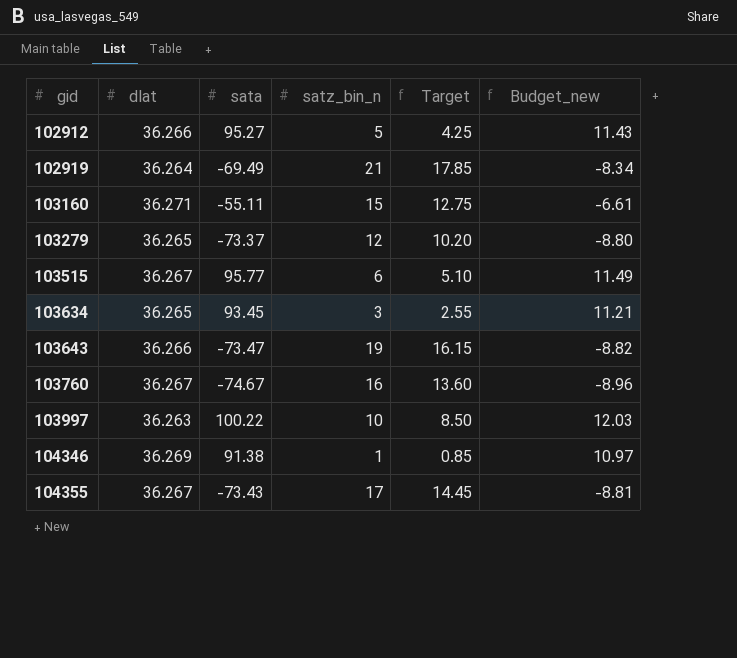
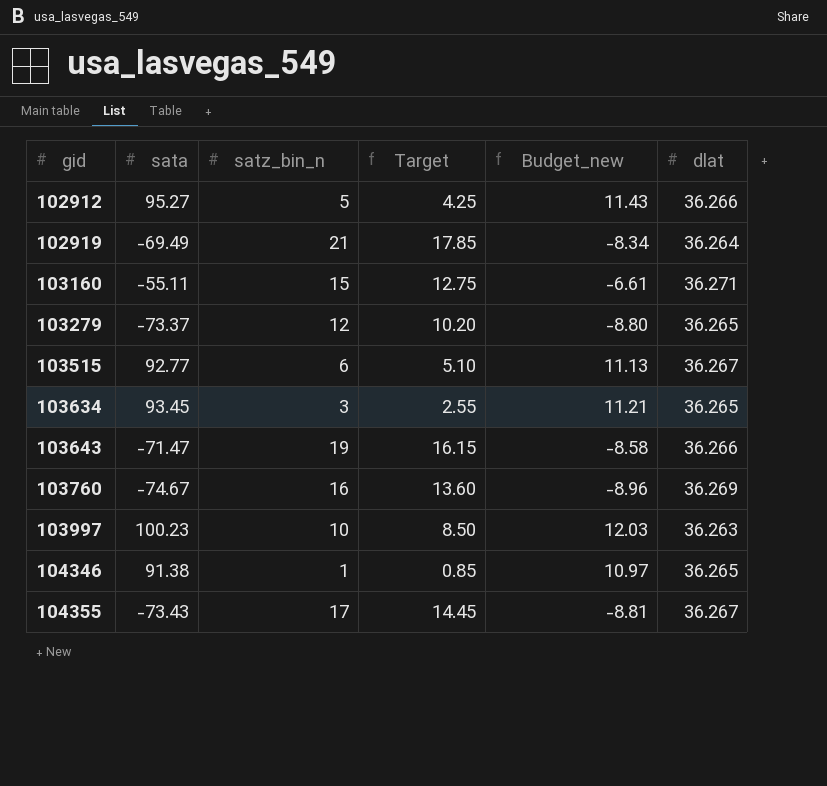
column dlat | position: 2 -> 6
103515 | sata: 95.77 -> 92.77
103515 | Budget_new: 11.49 -> 11.13
103643 | sata: -73.47 -> -71.47
103643 | Budget_new: -8.82 -> -8.58
103760 | dlat: 36.267 -> 36.269
103997 | sata: 100.22 -> 100.23
104346 | dlat: 36.269 -> 36.265

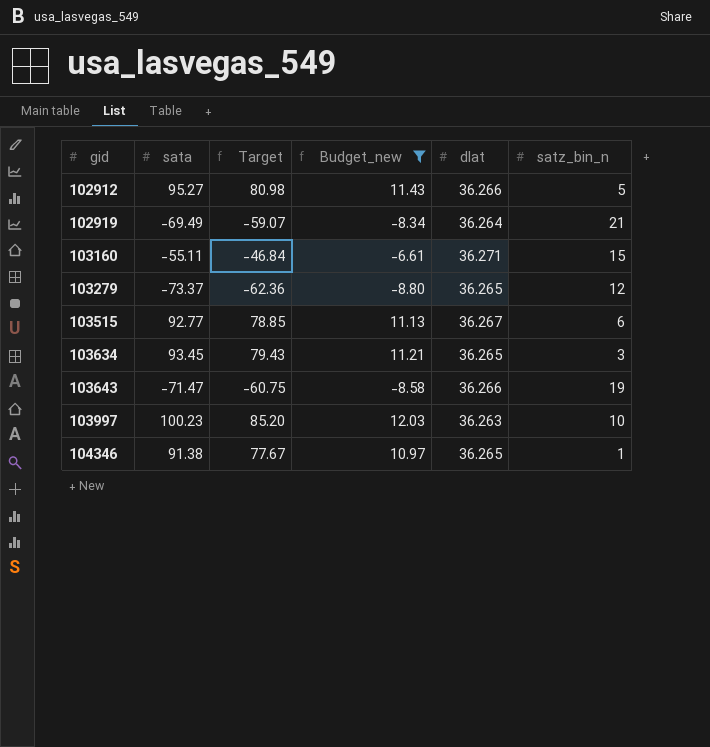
filter: none -> Budget_new >= -8.80
column Target | formula: [satz_bin_n] * 0.85 -> [sata] * 0.85
column satz_bin_n | position: 3 -> 6

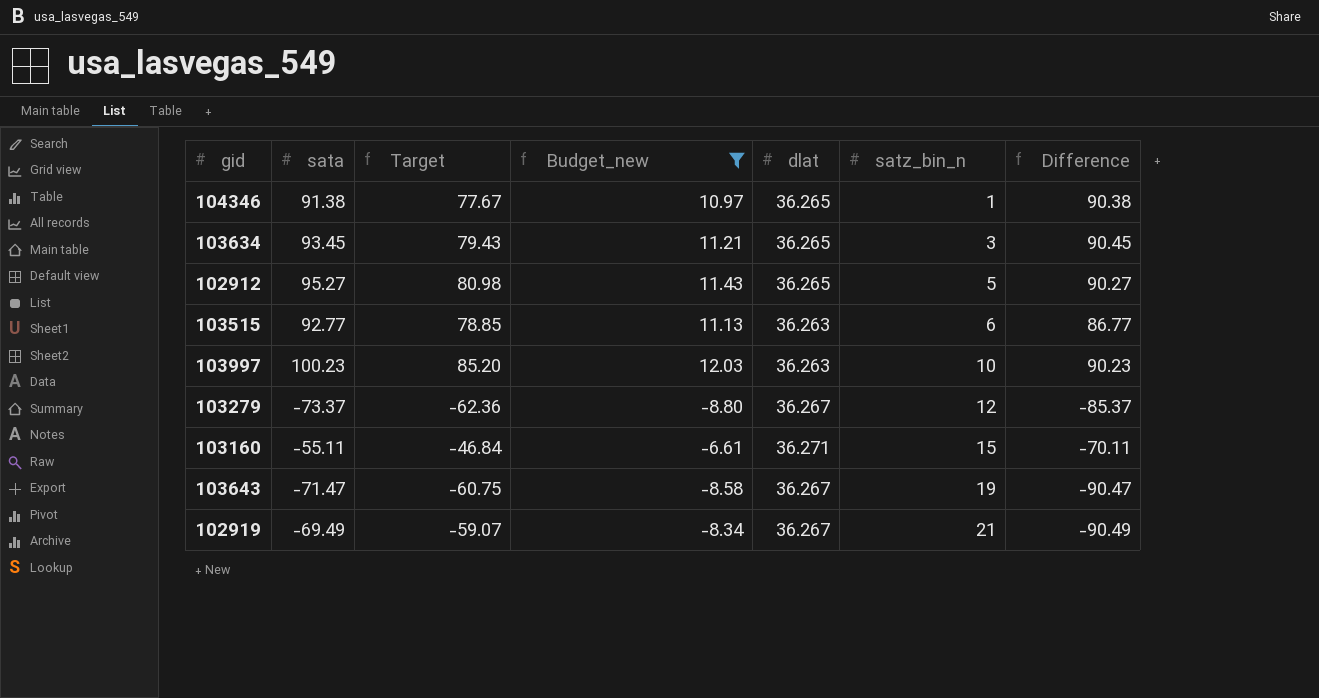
row order: gid ascending -> satz_bin_n ascending
column Difference | formula: none -> [sata] - [satz_bin_n]
102912 | dlat: 36.266 -> 36.265
103515 | dlat: 36.267 -> 36.263
103279 | dlat: 36.265 -> 36.267
103643 | dlat: 36.266 -> 36.267
102919 | dlat: 36.264 -> 36.267

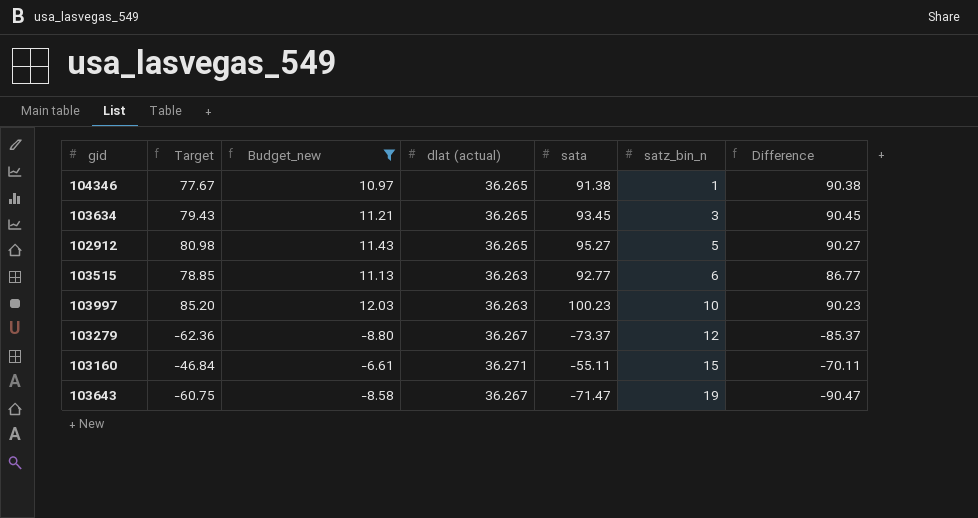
column name: dlat -> dlat (actual)
column sata | position: 2 -> 5
row 102919: -69.49 | -59.07 | -8.34 | 36.267 | 21 | -90.49 -> none

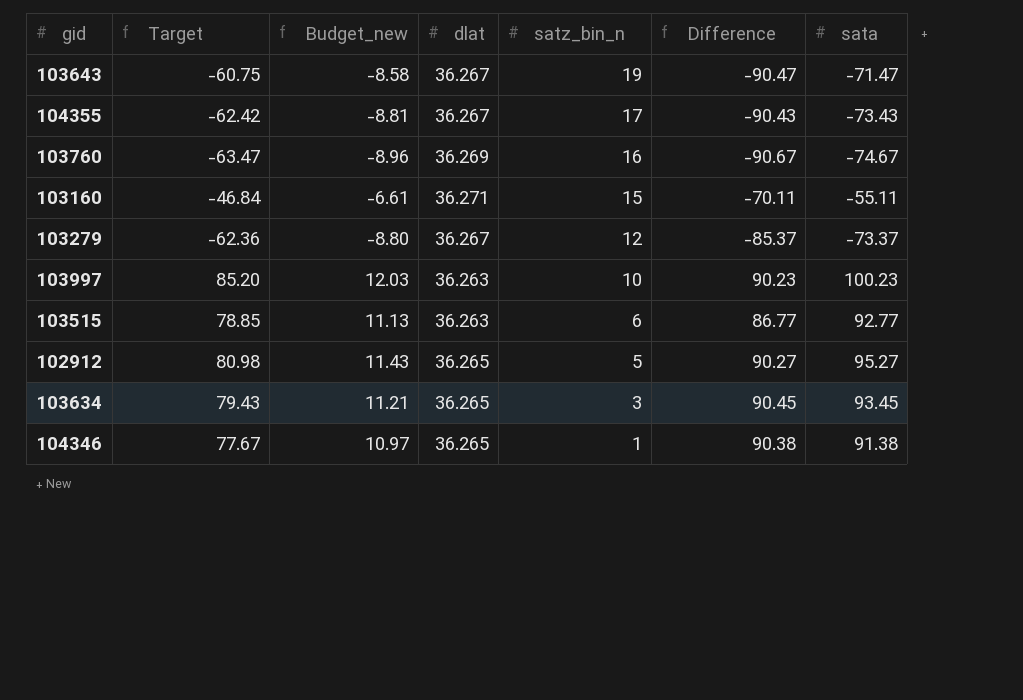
filter: Budget_new >= -8.80 -> none
row order: satz_bin_n ascending -> satz_bin_n descending
column name: dlat (actual) -> dlat
column sata | position: 5 -> 7

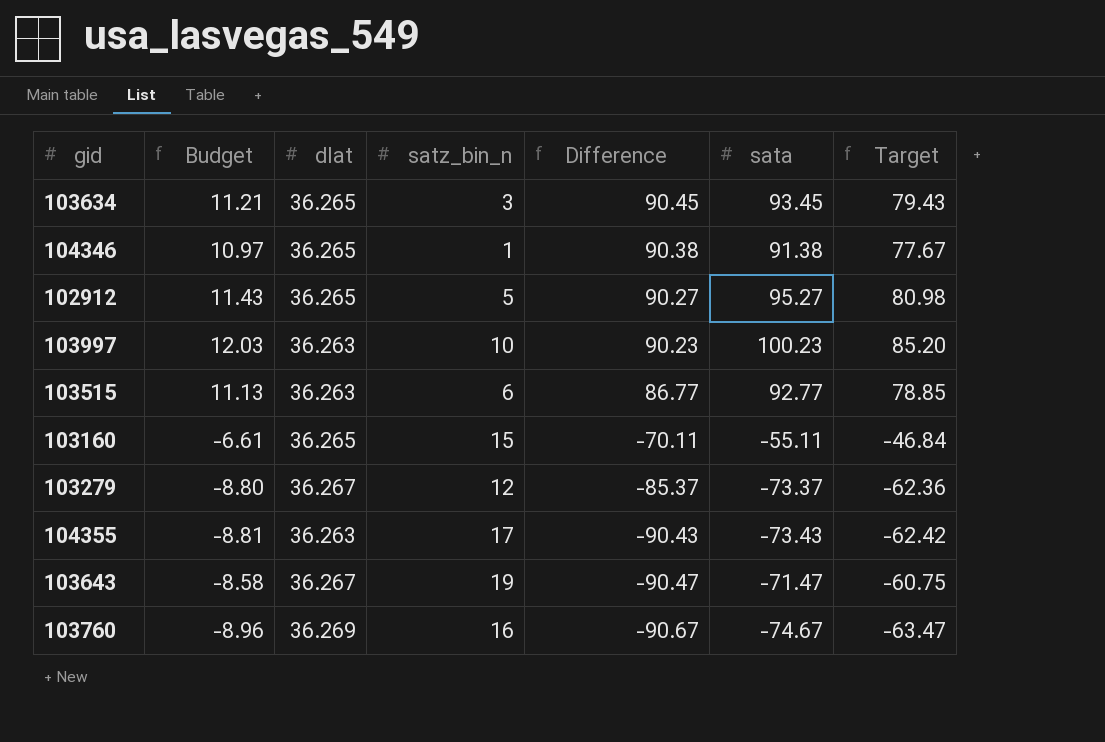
row order: satz_bin_n descending -> Difference descending
column name: Budget_new -> Budget
column Target | position: 2 -> 7
103160 | dlat: 36.271 -> 36.265
104355 | dlat: 36.267 -> 36.263

